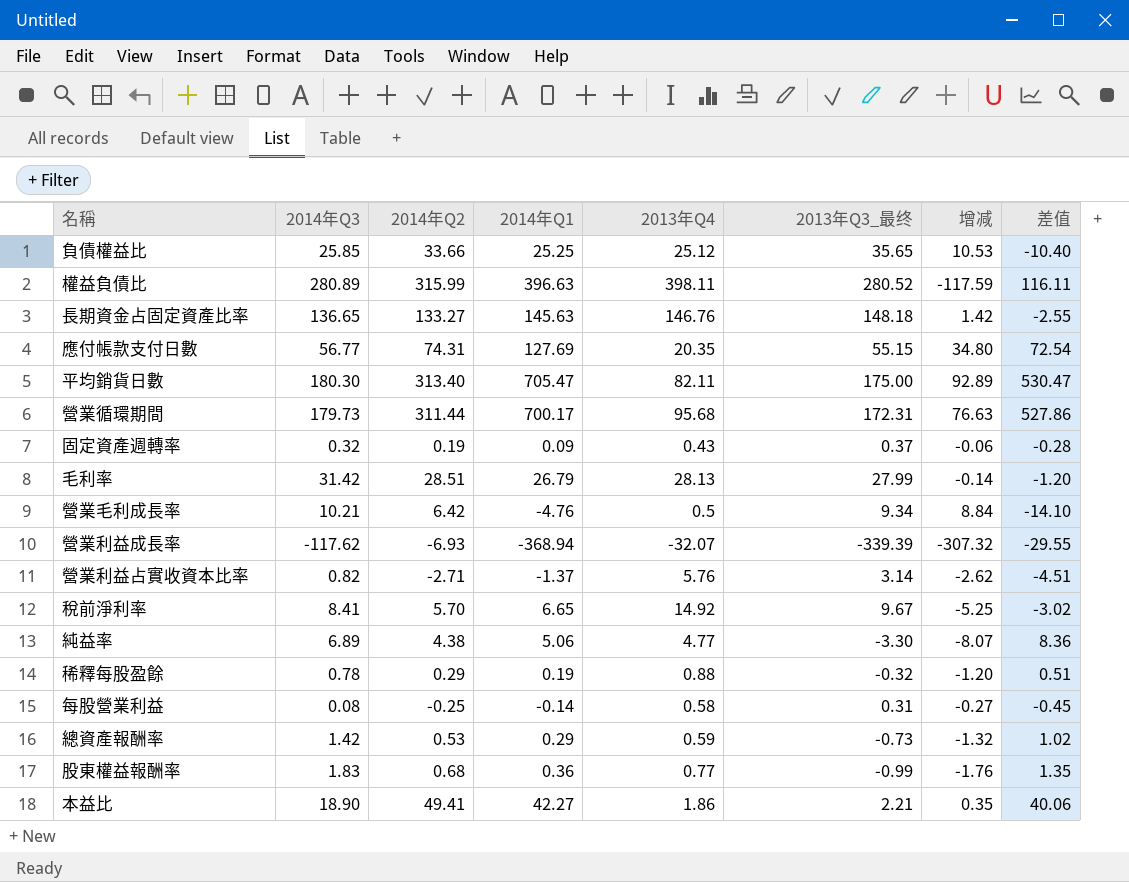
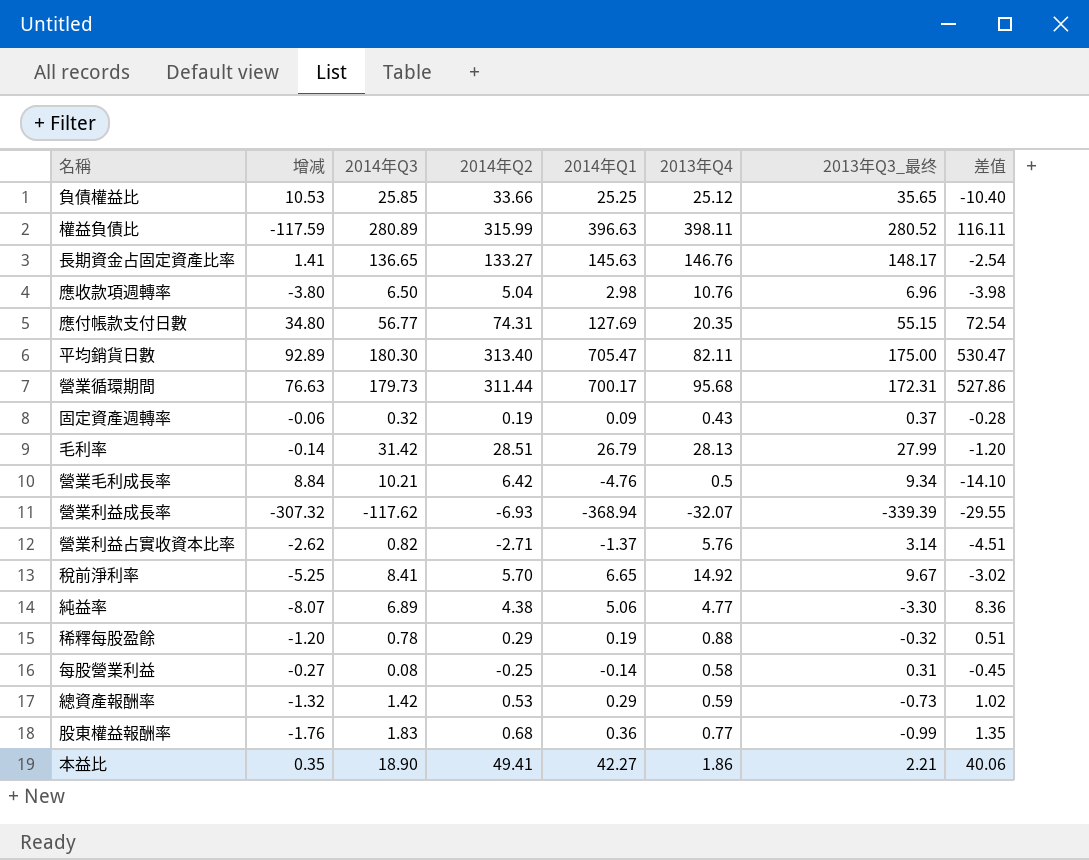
column 增减 | position: 7 -> 2
長期資金占固定資產比率 | 增减: 1.42 -> 1.41
長期資金占固定資產比率 | 2013年Q3_最终: 148.18 -> 148.17
長期資金占固定資產比率 | 差值: -2.55 -> -2.54
row 應收款項週轉率: none -> -3.80 | 6.50 | 5.04 | 2.98 | 10.76 | 6.96 | -3.98

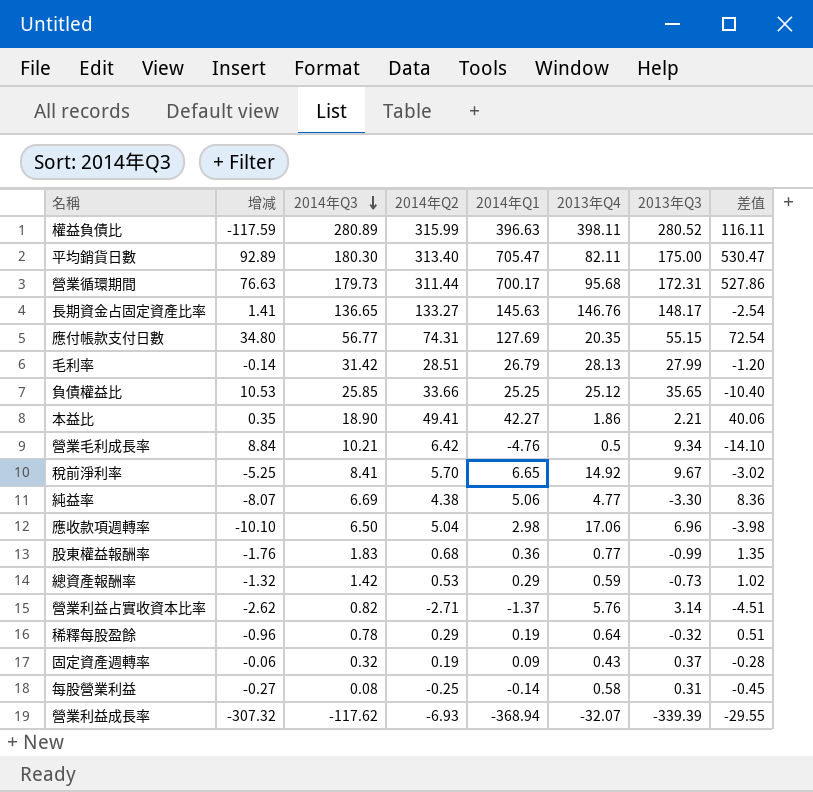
row order: none -> 2014年Q3 descending
column name: 2013年Q3_最终 -> 2013年Q3
純益率 | 2014年Q3: 6.89 -> 6.69
應收款項週轉率 | 增减: -3.80 -> -10.10
應收款項週轉率 | 2013年Q4: 10.76 -> 17.06
稀釋每股盈餘 | 增减: -1.20 -> -0.96
稀釋每股盈餘 | 2013年Q4: 0.88 -> 0.64

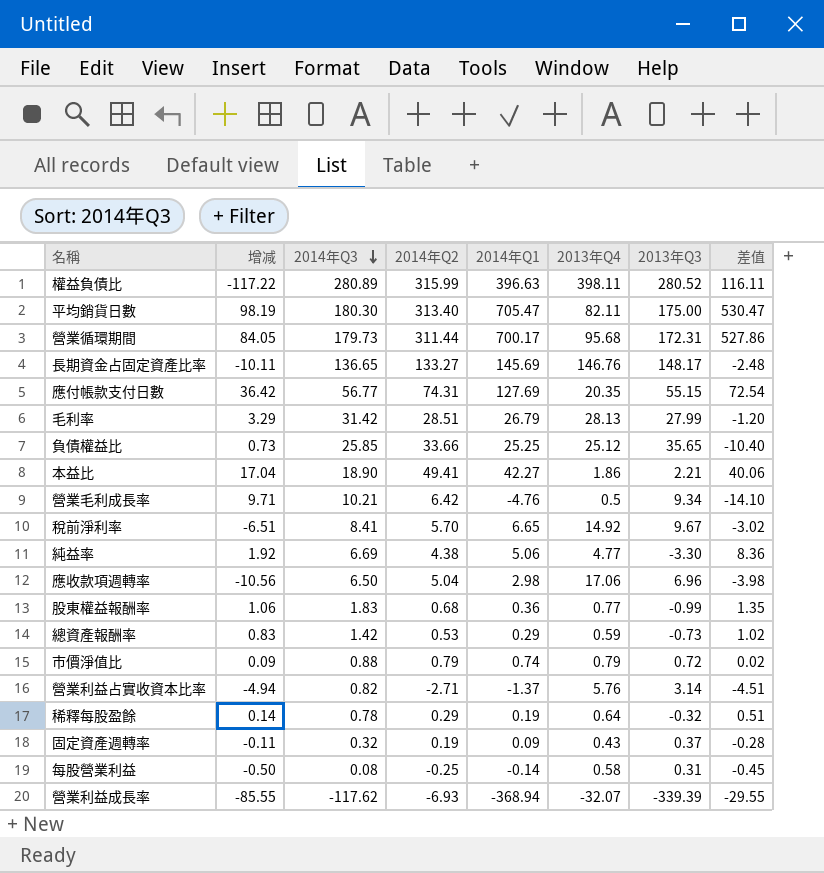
column 增减 | formula: [2013年Q3] - [2013年Q4] -> [2014年Q3] - [2013年Q4]
長期資金占固定資產比率 | 2014年Q1: 145.63 -> 145.69
長期資金占固定資產比率 | 差值: -2.54 -> -2.48
row 市價淨值比: none -> 0.09 | 0.88 | 0.79 | 0.74 | 0.79 | 0.72 | 0.02

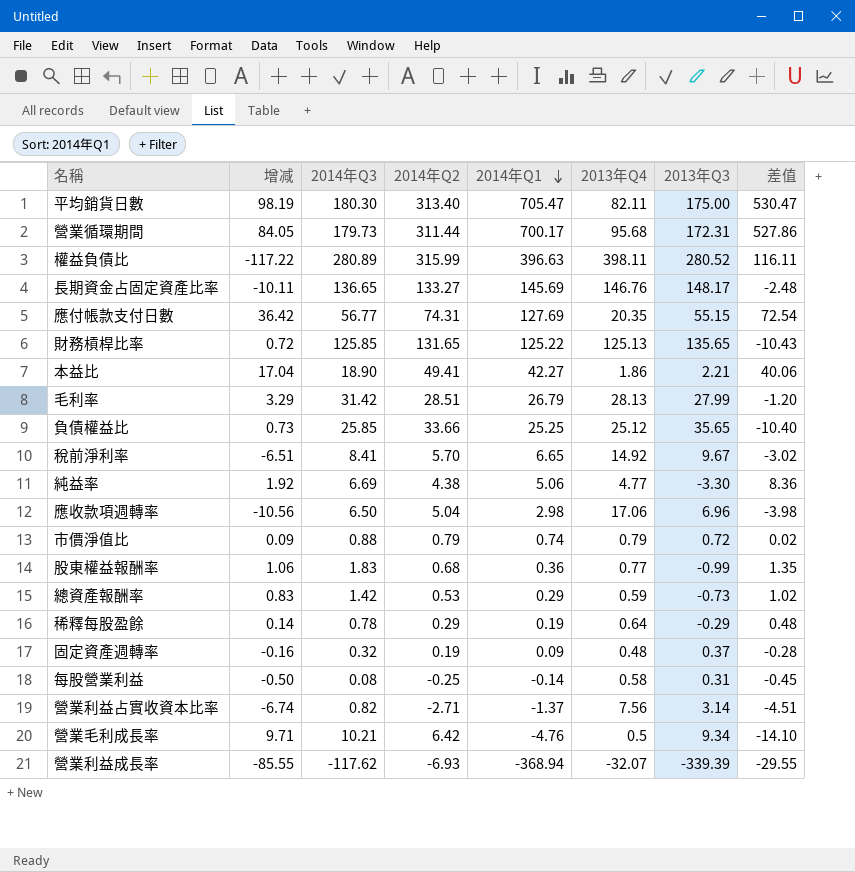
row order: 2014年Q3 descending -> 2014年Q1 descending
row 財務槓桿比率: none -> 0.72 | 125.85 | 131.65 | 125.22 | 125.13 | 135.65 | -10.43
稀釋每股盈餘 | 2013年Q3: -0.32 -> -0.29
稀釋每股盈餘 | 差值: 0.51 -> 0.48
固定資產週轉率 | 增减: -0.11 -> -0.16
固定資產週轉率 | 2013年Q4: 0.43 -> 0.48
營業利益占實收資本比率 | 增减: -4.94 -> -6.74
營業利益占實收資本比率 | 2013年Q4: 5.76 -> 7.56

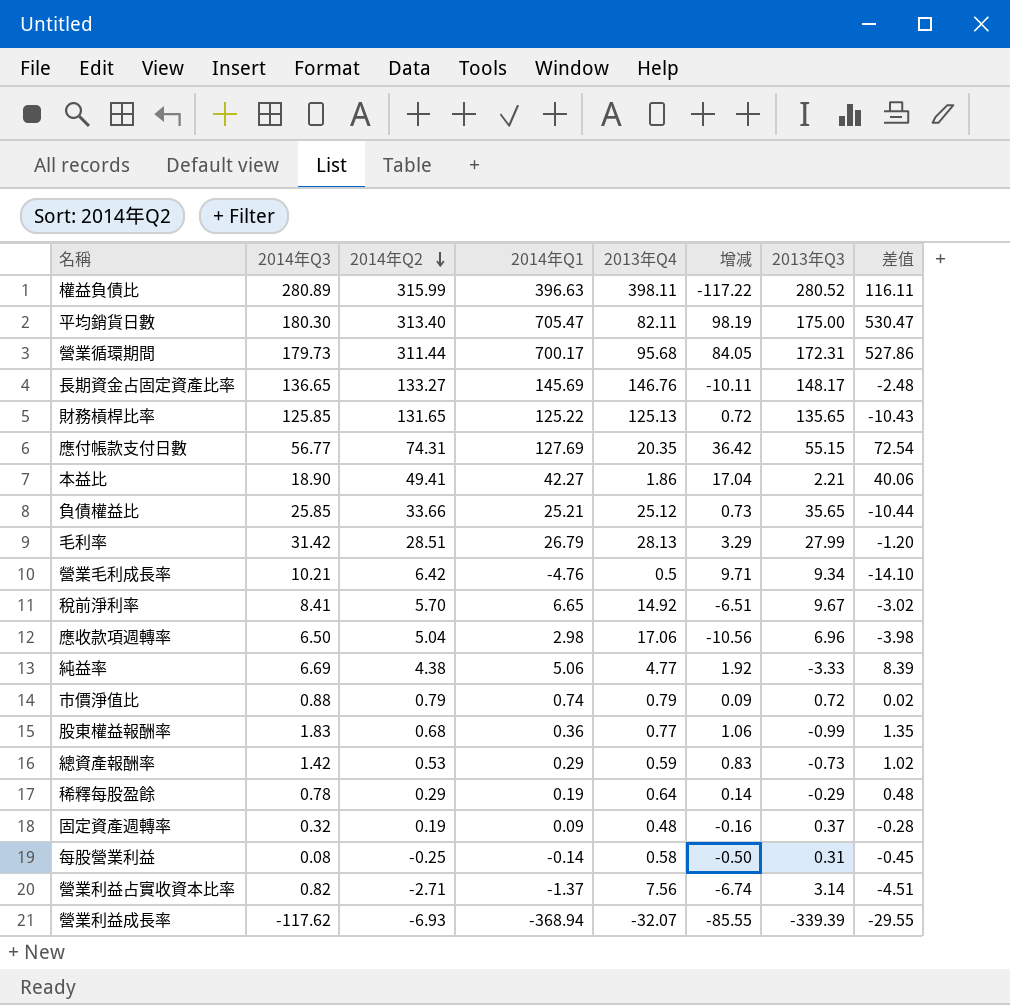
row order: 2014年Q1 descending -> 2014年Q2 descending
column 增减 | position: 2 -> 6
負債權益比 | 2014年Q1: 25.25 -> 25.21
負債權益比 | 差值: -10.40 -> -10.44
純益率 | 2013年Q3: -3.30 -> -3.33
純益率 | 差值: 8.36 -> 8.39

